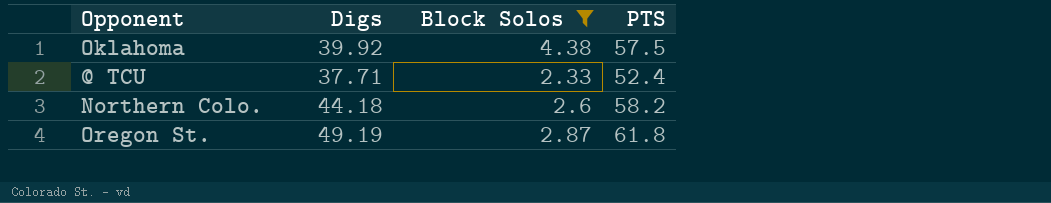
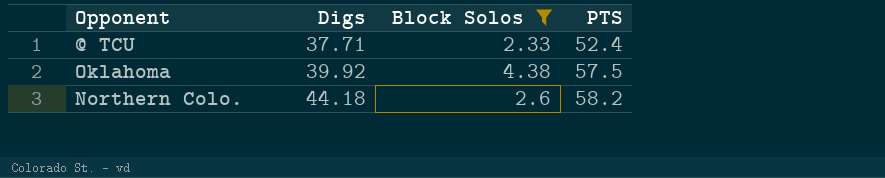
row order: none -> Digs ascending
row Oregon St.: 49.19 | 2.87 | 61.8 -> none

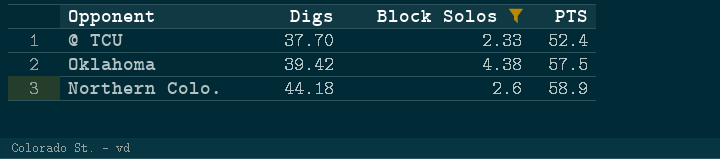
@ TCU | Digs: 37.71 -> 37.70
Oklahoma | Digs: 39.92 -> 39.42
Northern Colo. | PTS: 58.2 -> 58.9

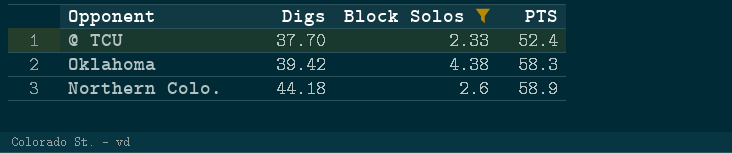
Oklahoma | PTS: 57.5 -> 58.3

